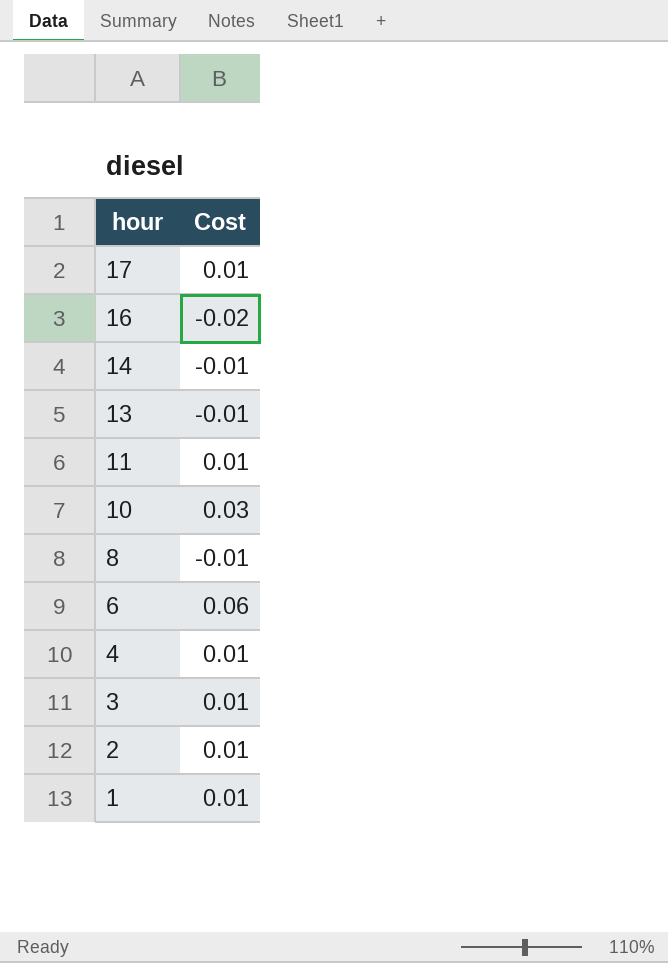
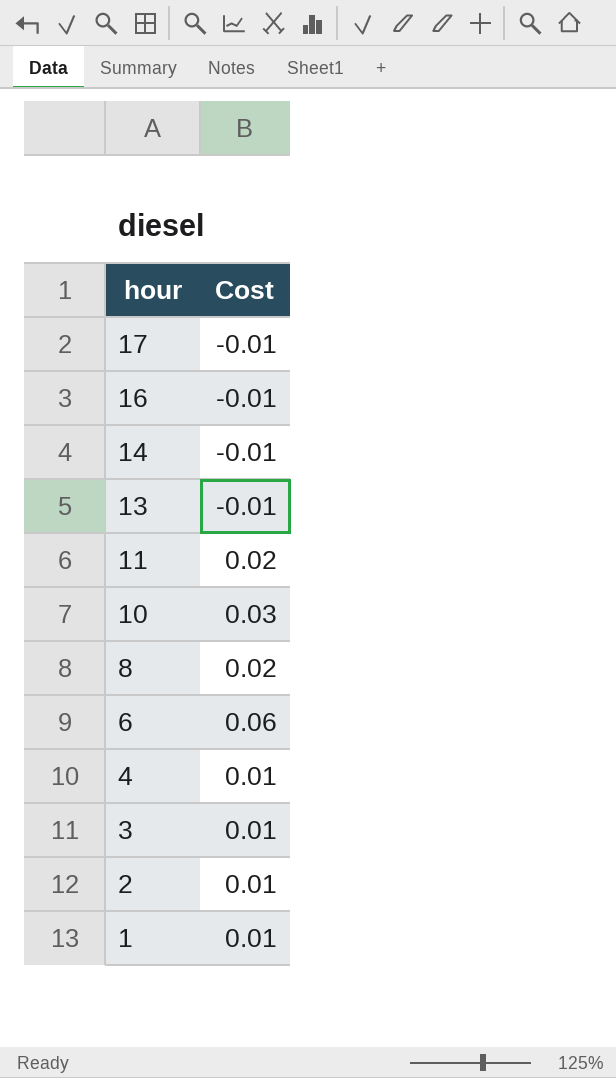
17 | Cost: 0.01 -> -0.01
16 | Cost: -0.02 -> -0.01
11 | Cost: 0.01 -> 0.02
8 | Cost: -0.01 -> 0.02

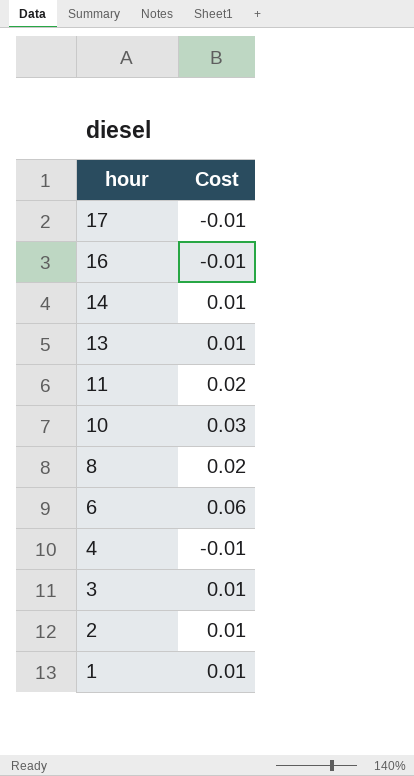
14 | Cost: -0.01 -> 0.01
13 | Cost: -0.01 -> 0.01
4 | Cost: 0.01 -> -0.01

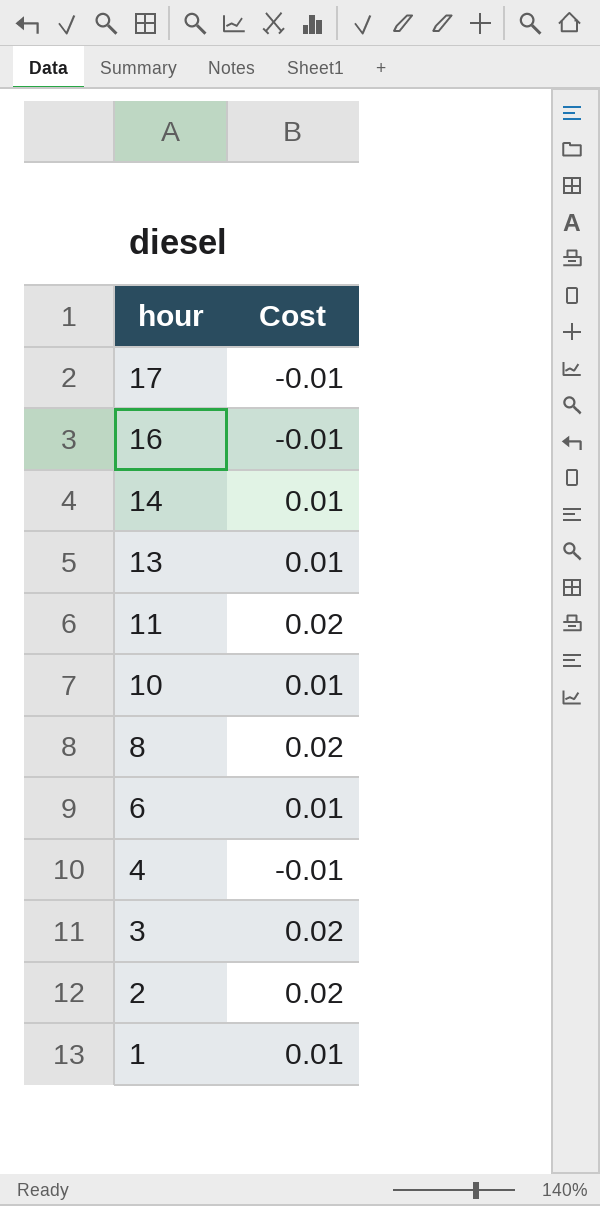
10 | Cost: 0.03 -> 0.01
6 | Cost: 0.06 -> 0.01
3 | Cost: 0.01 -> 0.02
2 | Cost: 0.01 -> 0.02

